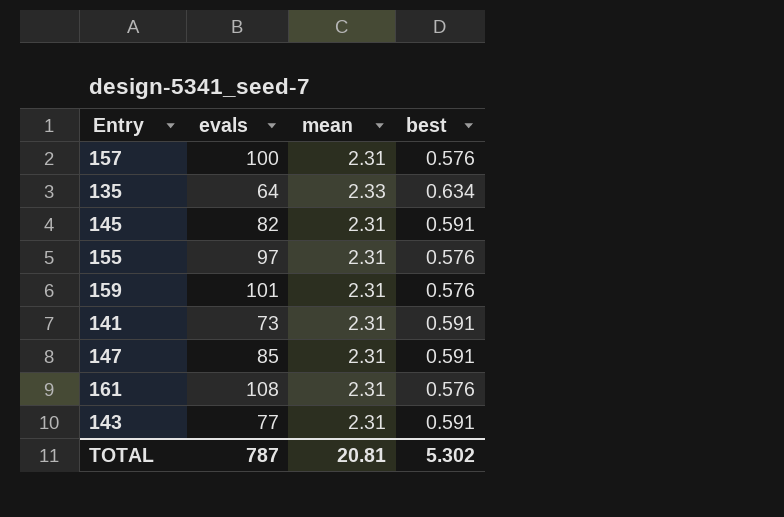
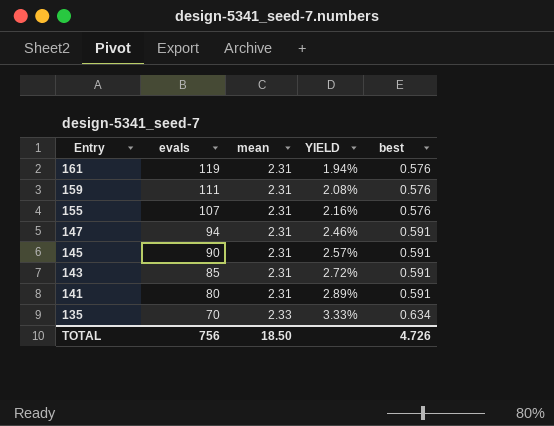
row order: none -> Entry descending
column YIELD | formula: none -> [mean] / [evals]
row 157: 100 | 2.31 | 0.576 -> none
161 | evals: 108 -> 119
159 | evals: 101 -> 111
155 | evals: 97 -> 107
147 | evals: 85 -> 94
145 | evals: 82 -> 90
143 | evals: 77 -> 85
141 | evals: 73 -> 80
135 | evals: 64 -> 70
TOTAL | evals: 787 -> 756
TOTAL | mean: 20.81 -> 18.50
TOTAL | best: 5.302 -> 4.726

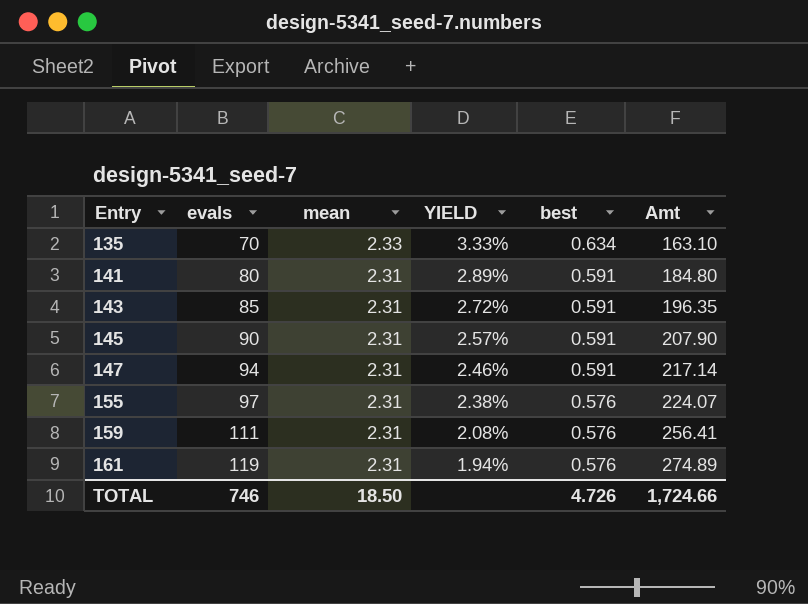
row order: Entry descending -> Entry ascending
column Amt | formula: none -> [evals] * [mean]
155 | evals: 107 -> 97
155 | YIELD: 2.16% -> 2.38%
TOTAL | evals: 756 -> 746

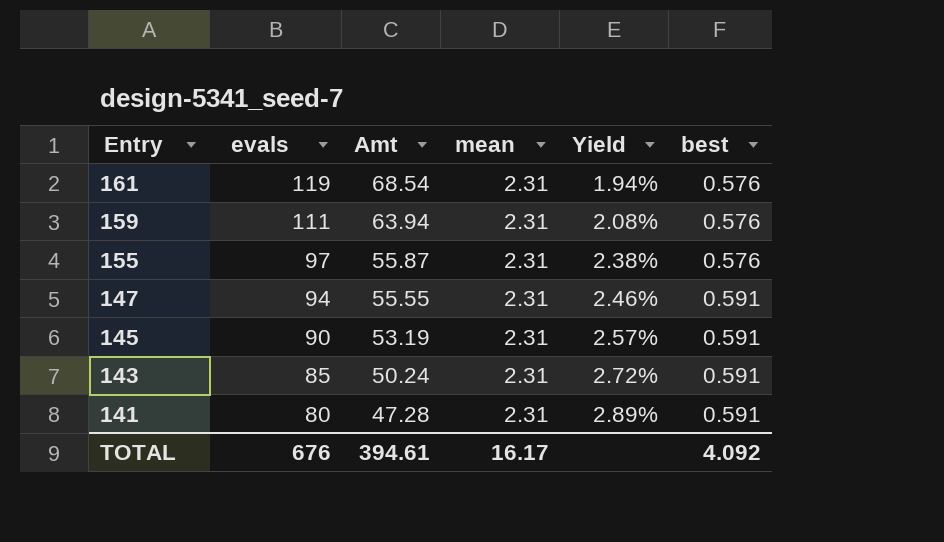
row order: Entry ascending -> Entry descending
column Amt | formula: [evals] * [mean] -> [evals] * [best]
column Amt | position: 6 -> 3
column name: YIELD -> Yield
row 135: 70 | 2.33 | 3.33% | 0.634 | 163.10 -> none
TOTAL | evals: 746 -> 676
TOTAL | Amt: 1,724.66 -> 394.61
TOTAL | mean: 18.50 -> 16.17
TOTAL | best: 4.726 -> 4.092

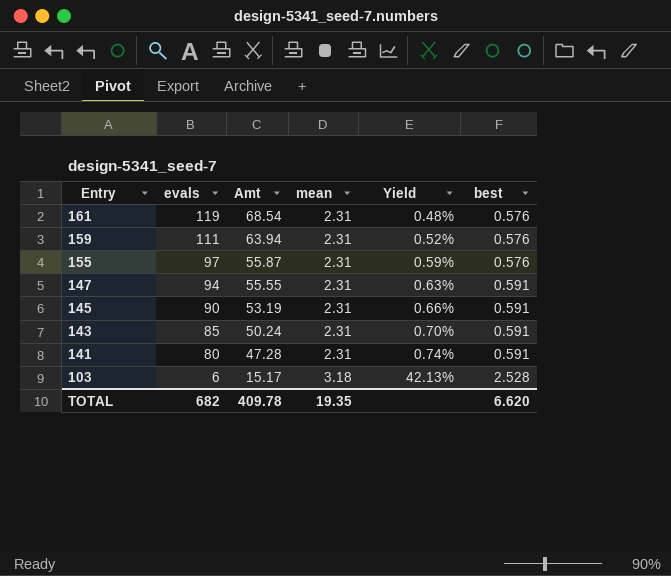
column Yield | formula: [mean] / [evals] -> [best] / [evals]
row 103: none -> 6 | 15.17 | 3.18 | 42.13% | 2.528
TOTAL | evals: 676 -> 682
TOTAL | Amt: 394.61 -> 409.78
TOTAL | mean: 16.17 -> 19.35
TOTAL | best: 4.092 -> 6.620

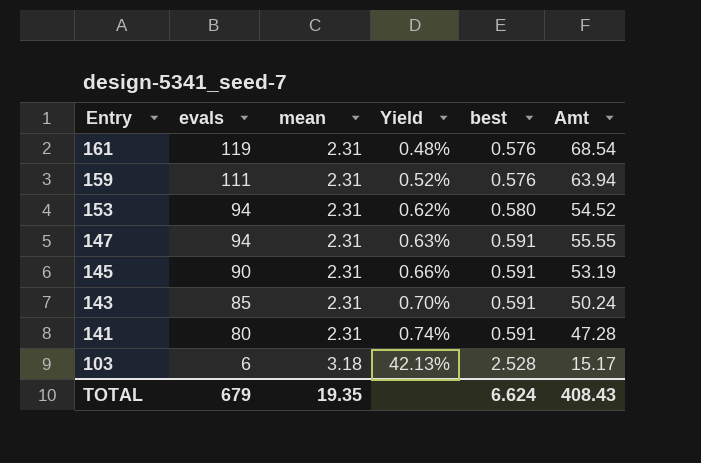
column Amt | position: 3 -> 6
row 155: 97 | 55.87 | 2.31 | 0.59% | 0.576 -> none
row 153: none -> 94 | 2.31 | 0.62% | 0.580 | 54.52
TOTAL | evals: 682 -> 679
TOTAL | best: 6.620 -> 6.624
TOTAL | Amt: 409.78 -> 408.43

